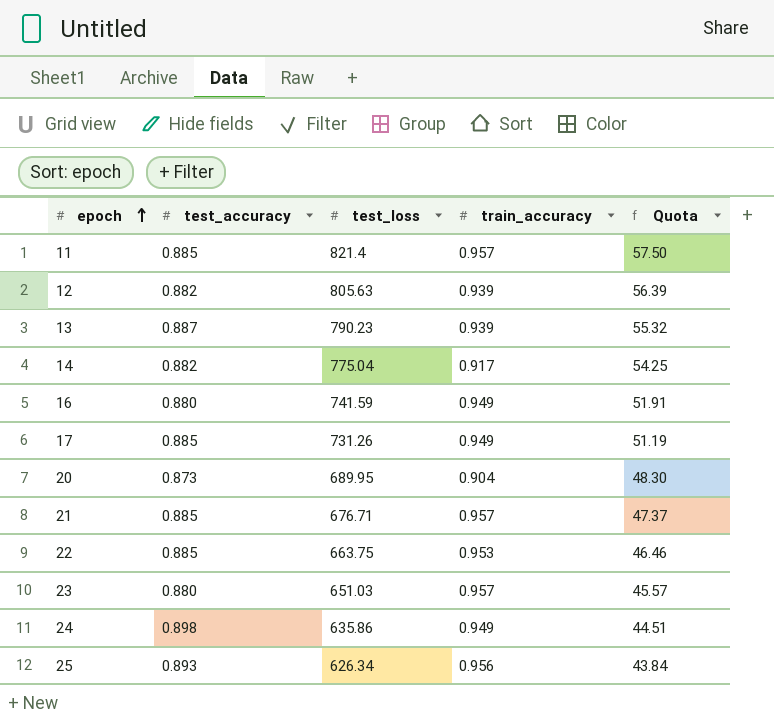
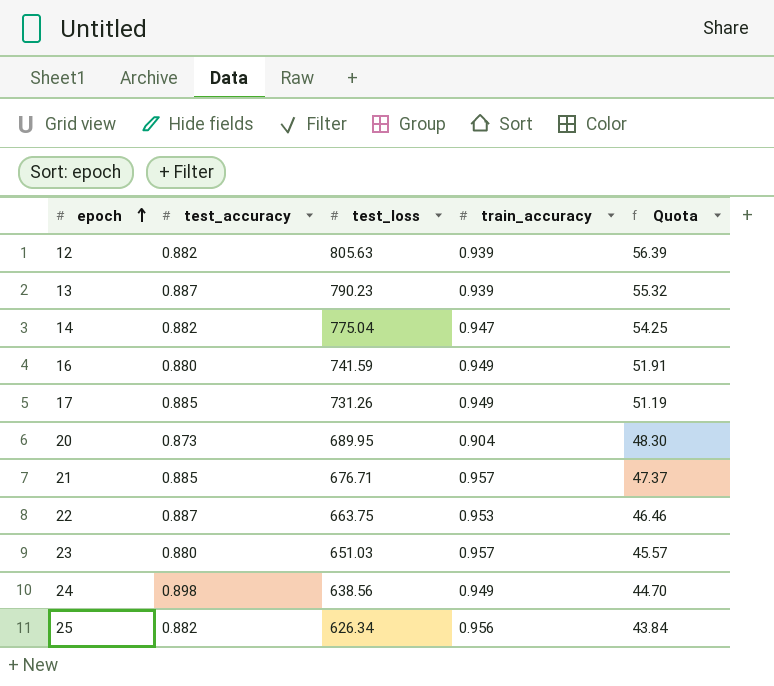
row 11: 0.885 | 821.4 | 0.957 | 57.50 -> none
14 | train_accuracy: 0.917 -> 0.947
22 | test_accuracy: 0.885 -> 0.887
24 | test_loss: 635.86 -> 638.56
24 | Quota: 44.51 -> 44.70
25 | test_accuracy: 0.893 -> 0.882

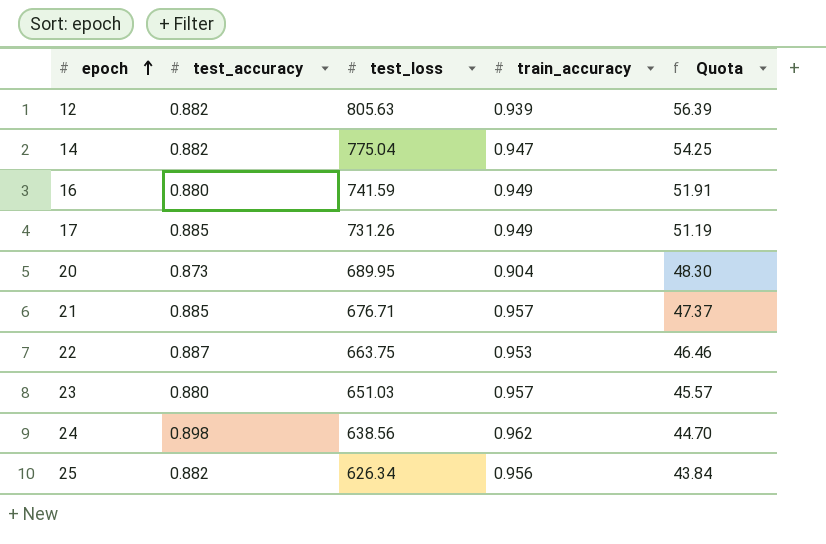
row 13: 0.887 | 790.23 | 0.939 | 55.32 -> none
24 | train_accuracy: 0.949 -> 0.962

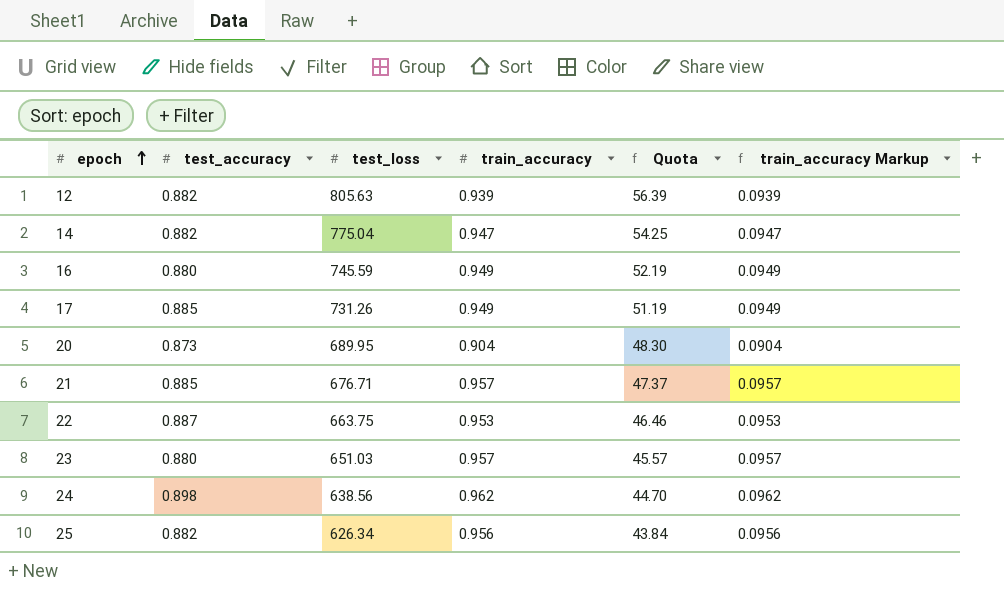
column train_accuracy Markup | formula: none -> [train_accuracy] * 0.1
16 | test_loss: 741.59 -> 745.59
16 | Quota: 51.91 -> 52.19

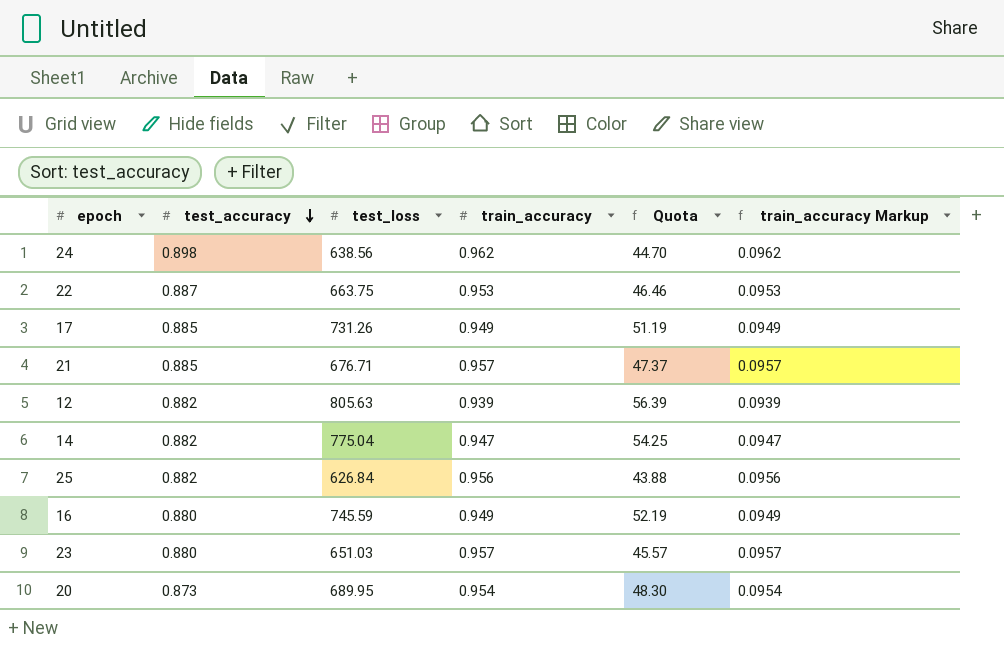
row order: epoch ascending -> test_accuracy descending
25 | test_loss: 626.34 -> 626.84
25 | Quota: 43.84 -> 43.88
20 | train_accuracy: 0.904 -> 0.954
20 | train_accuracy Markup: 0.0904 -> 0.0954

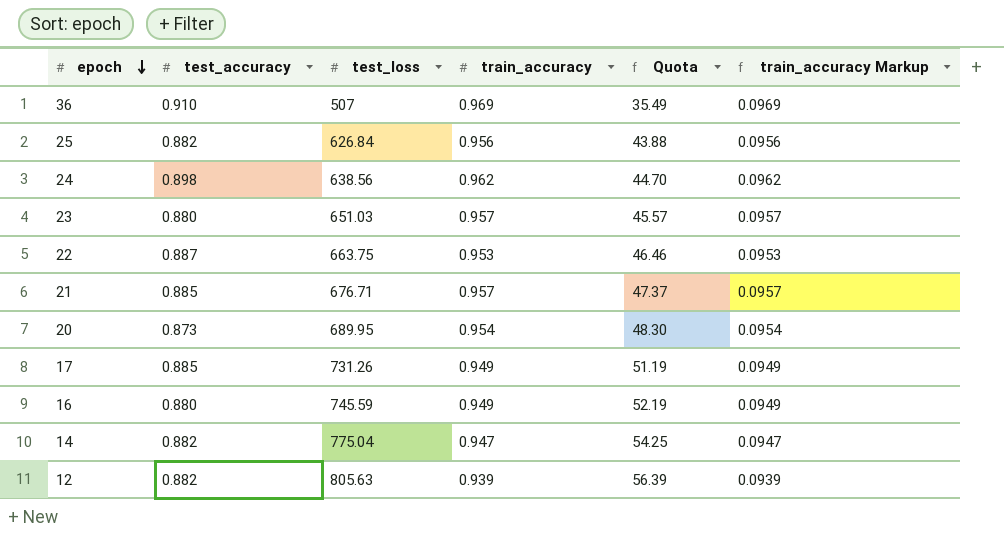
row order: test_accuracy descending -> epoch descending
row 36: none -> 0.910 | 507 | 0.969 | 35.49 | 0.0969

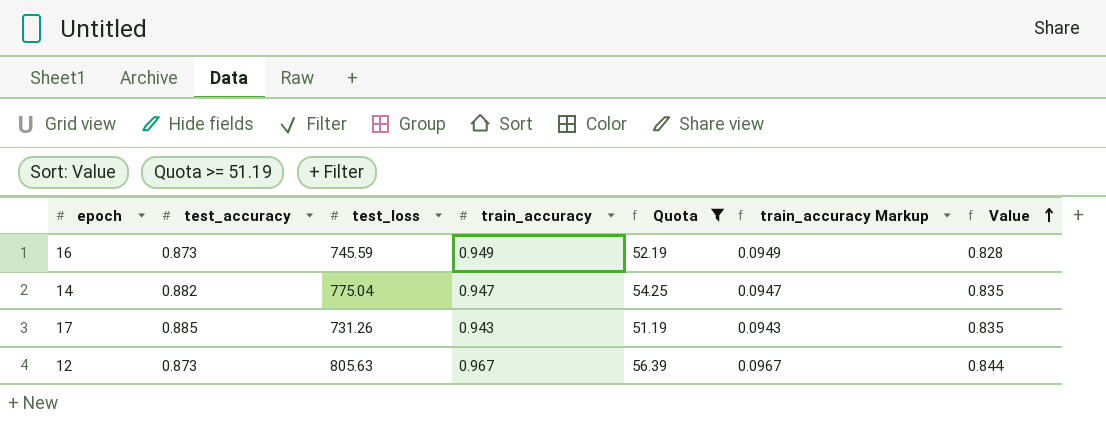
filter: none -> Quota >= 51.19
row order: epoch descending -> Value ascending
column Value | formula: none -> [test_accuracy] * [train_accuracy]
16 | test_accuracy: 0.880 -> 0.873
17 | train_accuracy: 0.949 -> 0.943
17 | train_accuracy Markup: 0.0949 -> 0.0943
12 | test_accuracy: 0.882 -> 0.873
12 | train_accuracy: 0.939 -> 0.967
12 | train_accuracy Markup: 0.0939 -> 0.0967

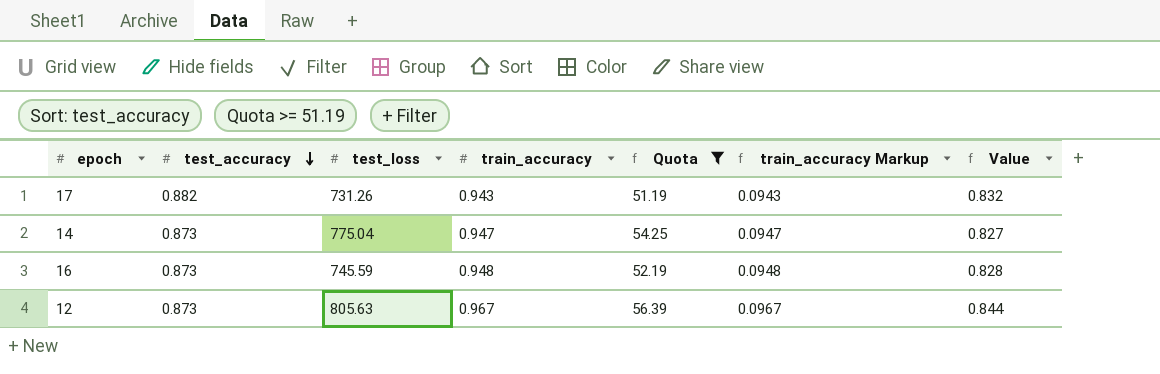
row order: Value ascending -> test_accuracy descending
17 | test_accuracy: 0.885 -> 0.882
17 | Value: 0.835 -> 0.832
14 | test_accuracy: 0.882 -> 0.873
14 | Value: 0.835 -> 0.827
16 | train_accuracy: 0.949 -> 0.948
16 | train_accuracy Markup: 0.0949 -> 0.0948

